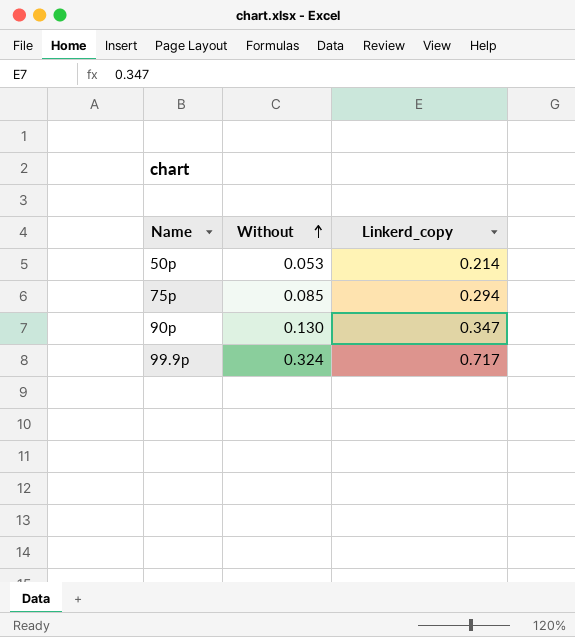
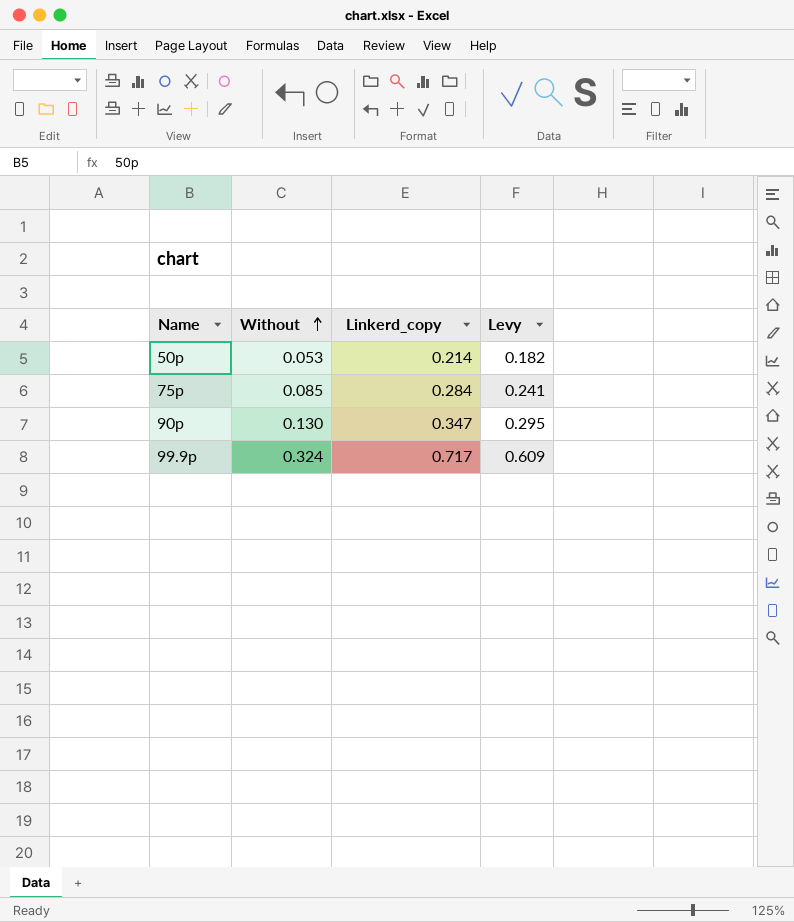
column Levy | formula: none -> [Linkerd_copy] * 0.85
75p | Linkerd_copy: 0.294 -> 0.284

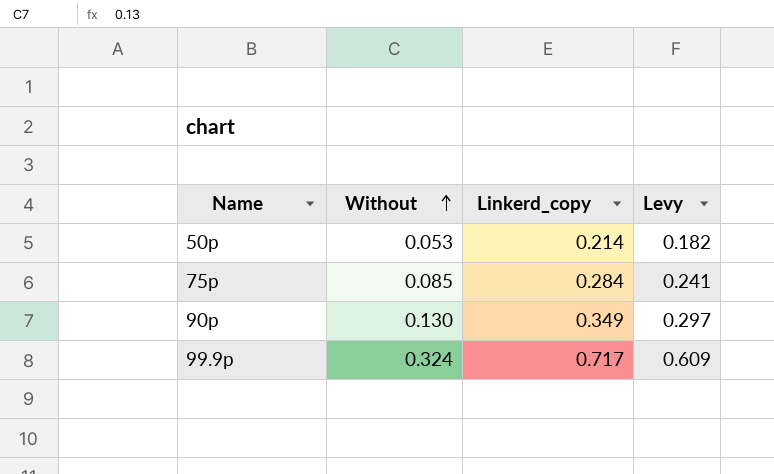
90p | Linkerd_copy: 0.347 -> 0.349
90p | Levy: 0.295 -> 0.297

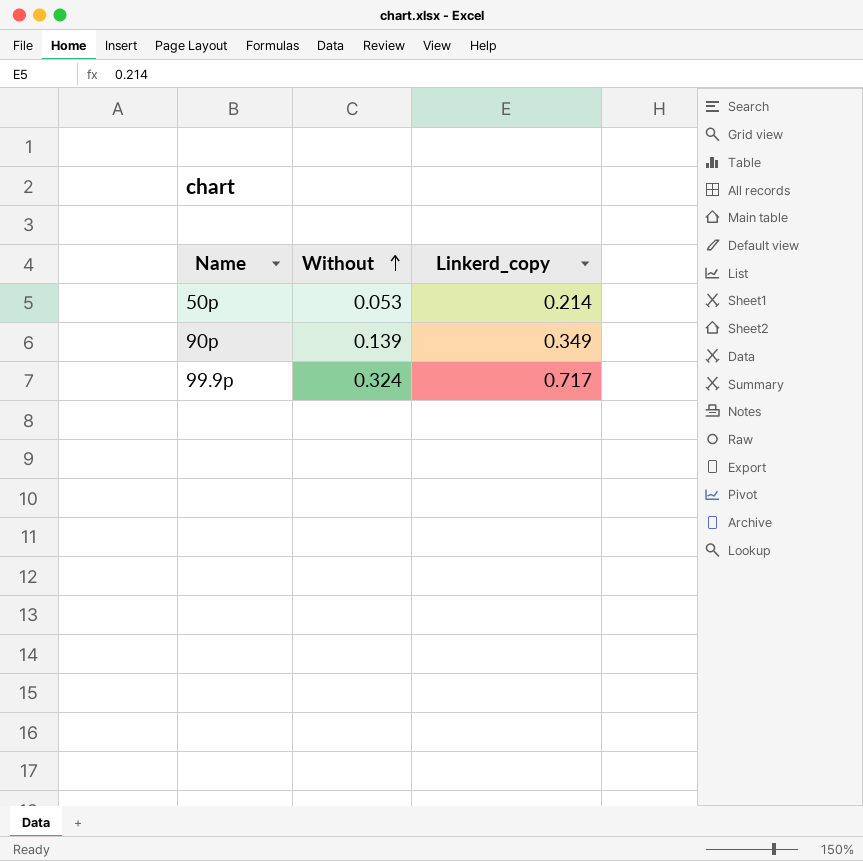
column Levy | formula: [Linkerd_copy] * 0.85 -> none
row 75p: 0.085 | 0.284 | 0.241 -> none
90p | Without: 0.130 -> 0.139

